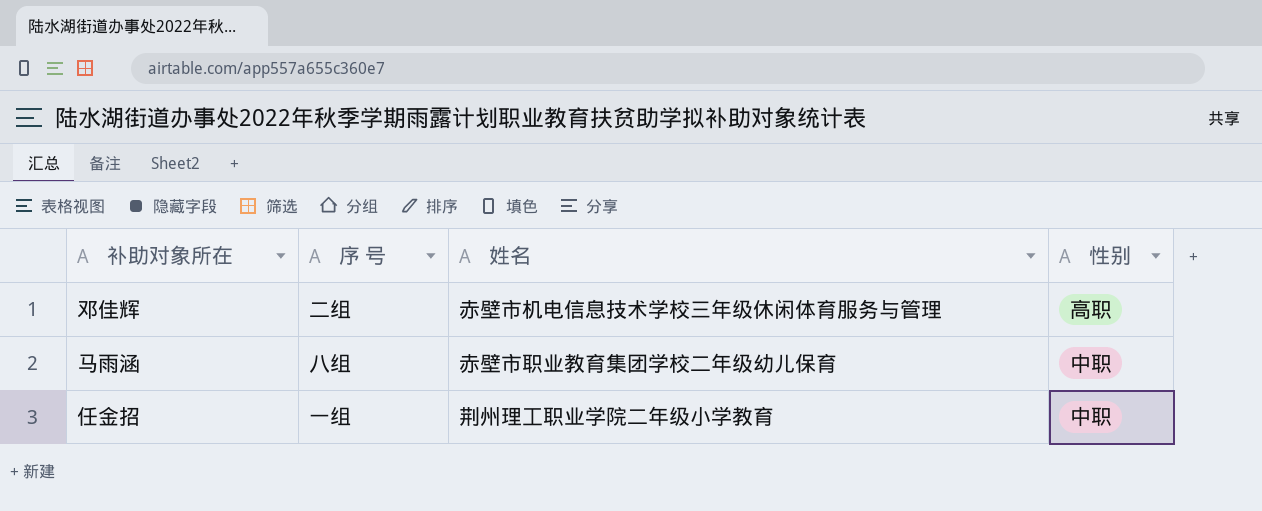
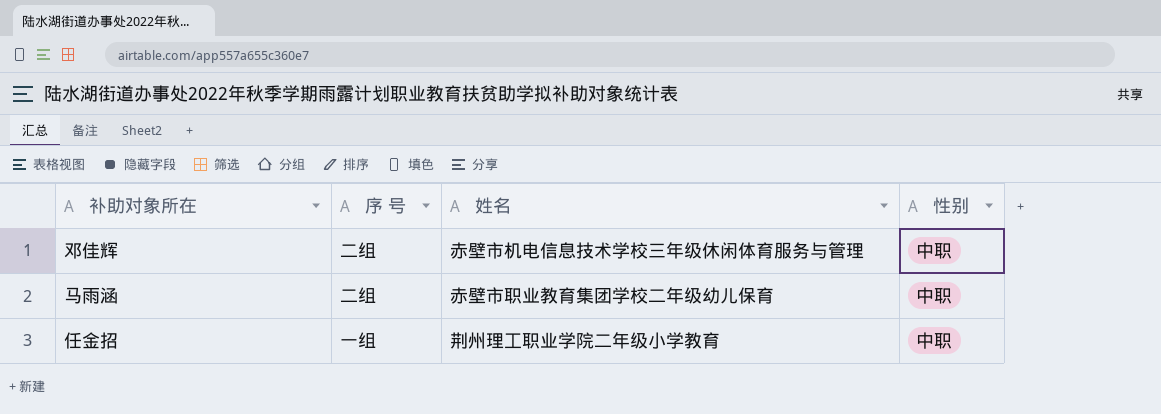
邓佳辉 | 性别: 高职 -> 中职
马雨涵 | 序 号: 八组 -> 二组

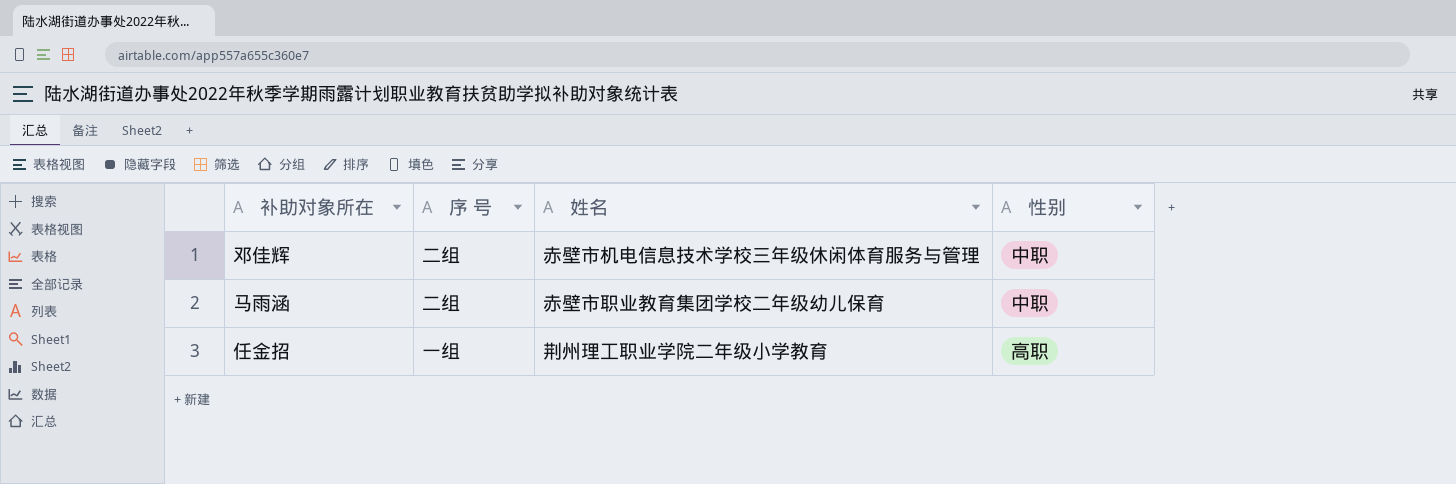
任金招 | 性别: 中职 -> 高职

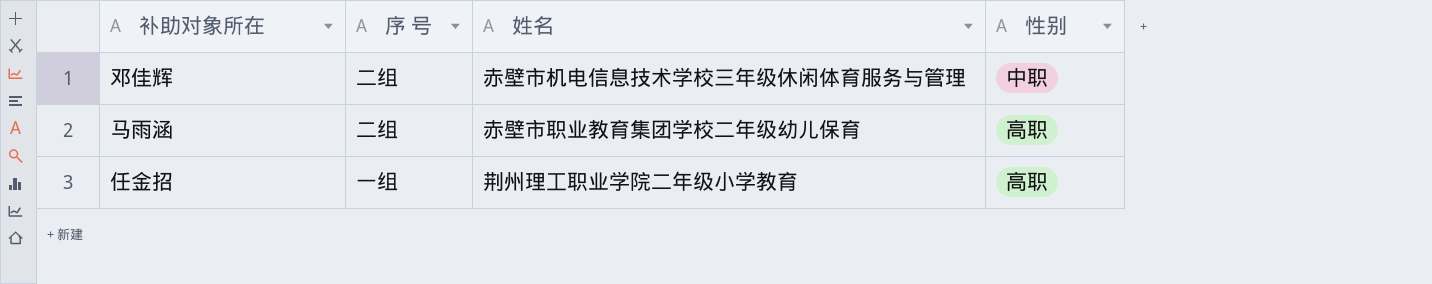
马雨涵 | 性别: 中职 -> 高职

